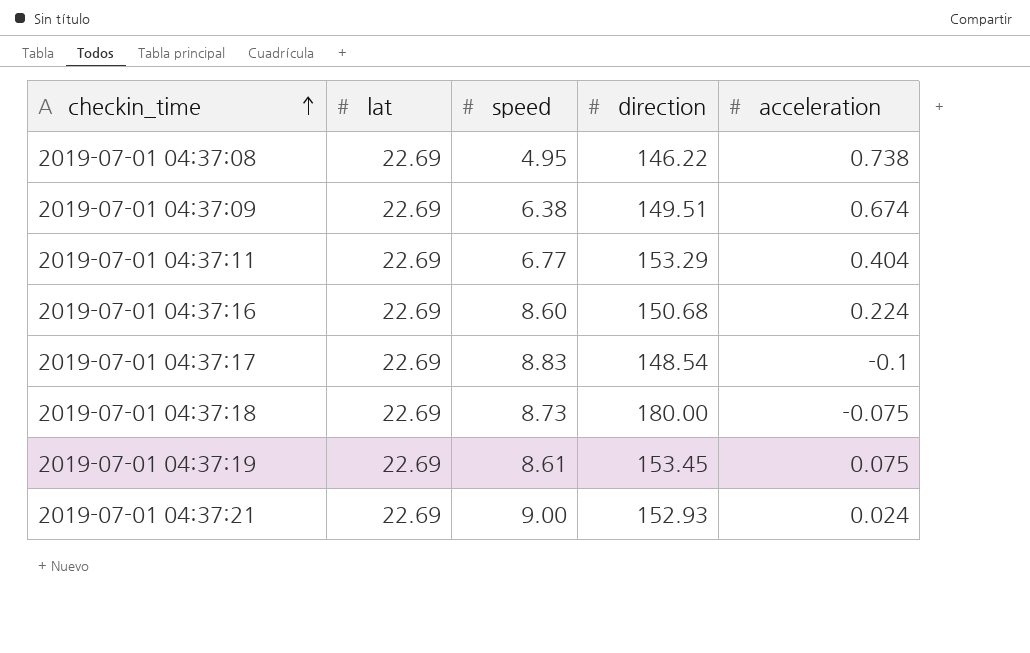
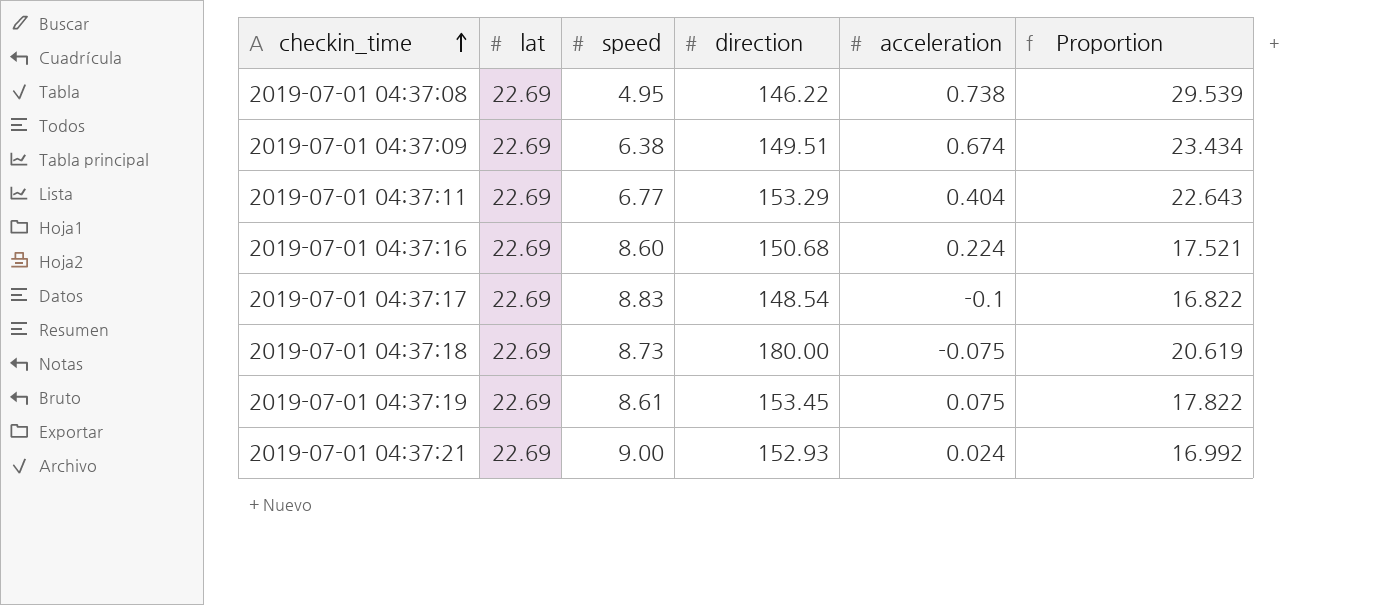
column Proportion | formula: none -> [direction] / [speed]

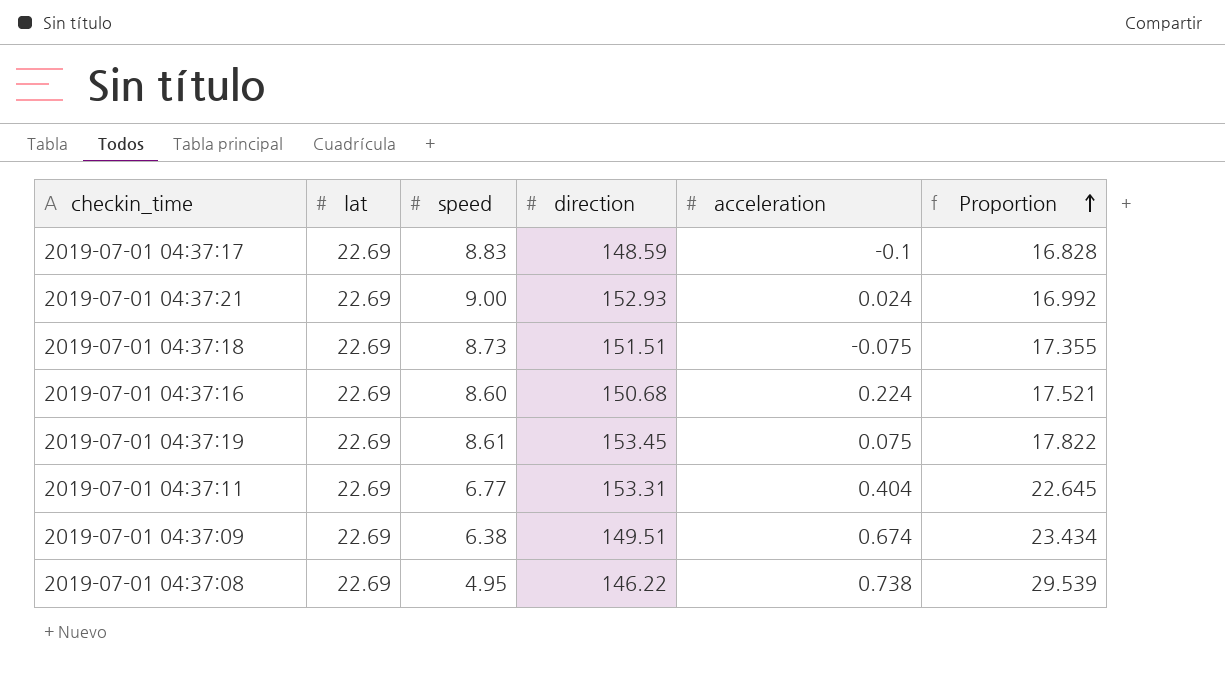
row order: checkin_time ascending -> Proportion ascending
2019-07-01 04:37:17 | direction: 148.54 -> 148.59
2019-07-01 04:37:17 | Proportion: 16.822 -> 16.828
2019-07-01 04:37:18 | direction: 180.00 -> 151.51
2019-07-01 04:37:18 | Proportion: 20.619 -> 17.355
2019-07-01 04:37:11 | direction: 153.29 -> 153.31
2019-07-01 04:37:11 | Proportion: 22.643 -> 22.645

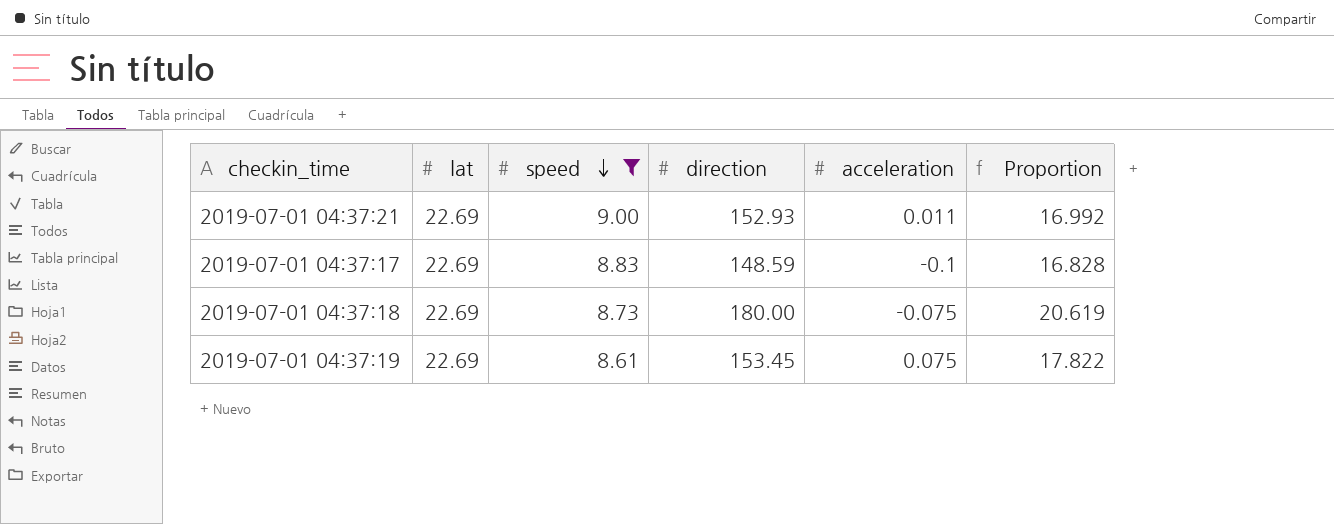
filter: none -> speed >= 8.61
row order: Proportion ascending -> speed descending
2019-07-01 04:37:21 | acceleration: 0.024 -> 0.011
2019-07-01 04:37:18 | direction: 151.51 -> 180.00
2019-07-01 04:37:18 | Proportion: 17.355 -> 20.619

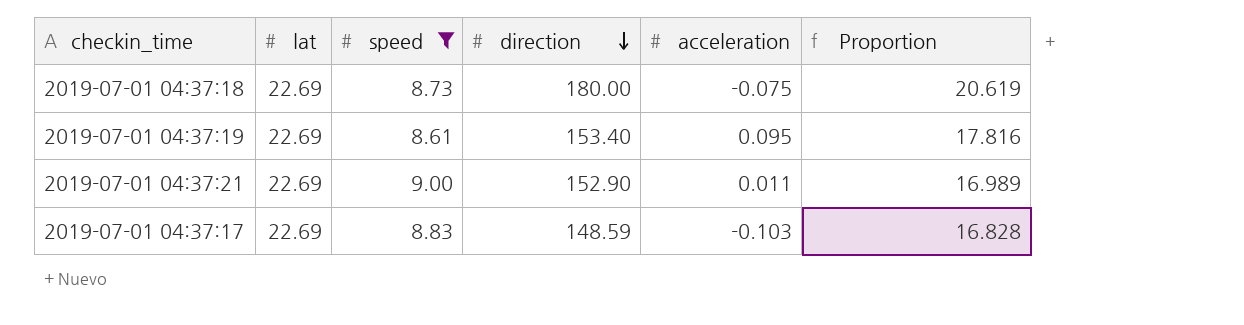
row order: speed descending -> direction descending
2019-07-01 04:37:19 | direction: 153.45 -> 153.40
2019-07-01 04:37:19 | acceleration: 0.075 -> 0.095
2019-07-01 04:37:19 | Proportion: 17.822 -> 17.816
2019-07-01 04:37:21 | direction: 152.93 -> 152.90
2019-07-01 04:37:21 | Proportion: 16.992 -> 16.989
2019-07-01 04:37:17 | acceleration: -0.1 -> -0.103

